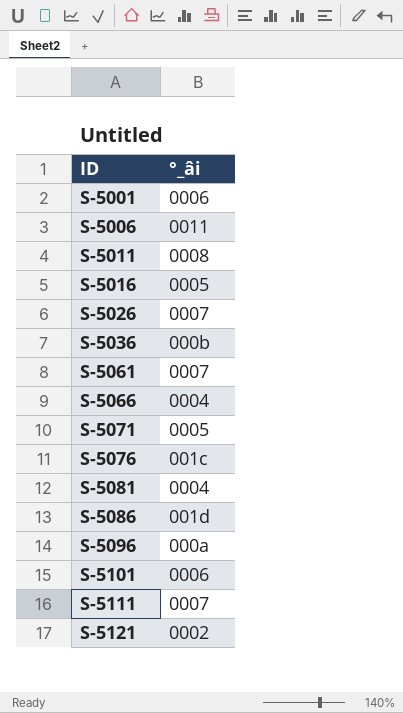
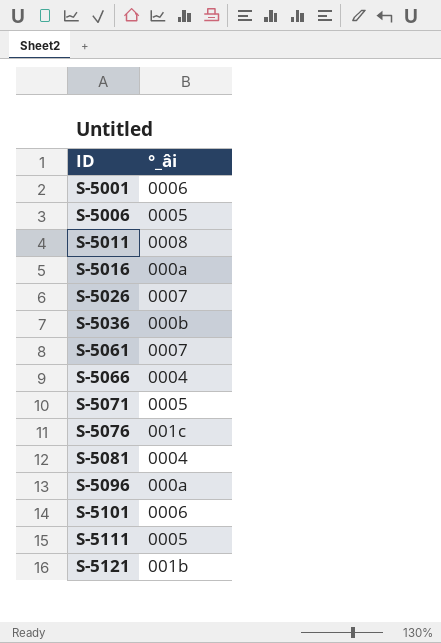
row S-5086: 001d -> none
S-5006 | °_âi: 0011 -> 0005
S-5016 | °_âi: 0005 -> 000a
S-5111 | °_âi: 0007 -> 0005
S-5121 | °_âi: 0002 -> 001b

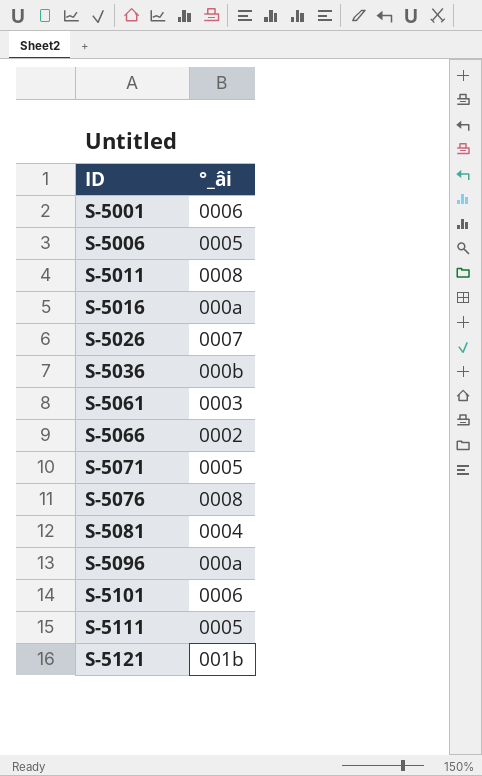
S-5061 | °_âi: 0007 -> 0003
S-5066 | °_âi: 0004 -> 0002
S-5076 | °_âi: 001c -> 0008

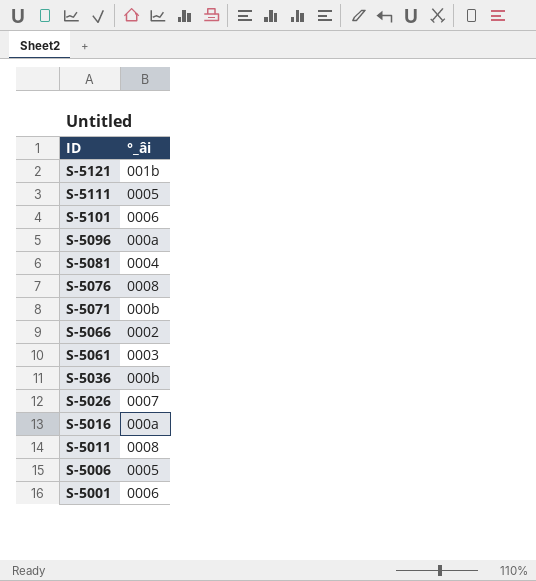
row order: ID ascending -> ID descending
S-5071 | °_âi: 0005 -> 000b

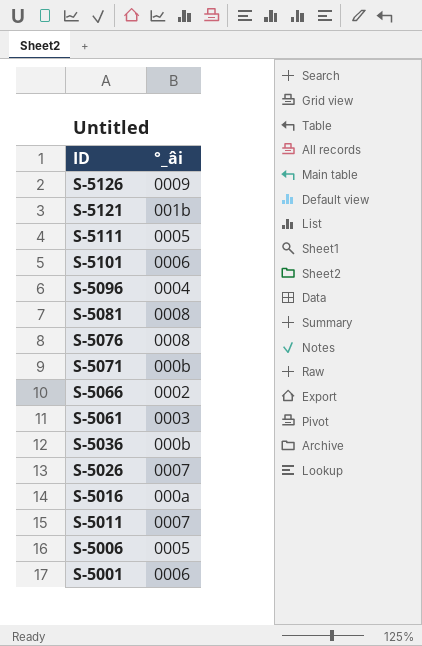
row S-5126: none -> 0009
S-5096 | °_âi: 000a -> 0004
S-5081 | °_âi: 0004 -> 0008
S-5011 | °_âi: 0008 -> 0007

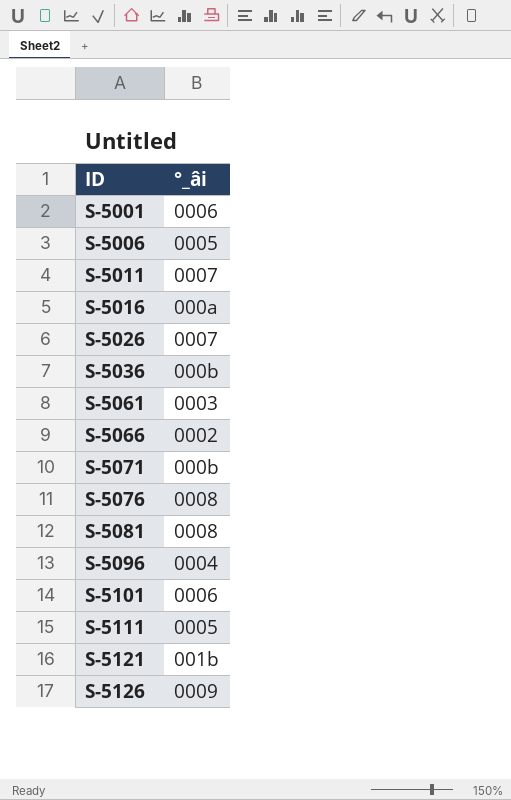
row order: ID descending -> ID ascending

